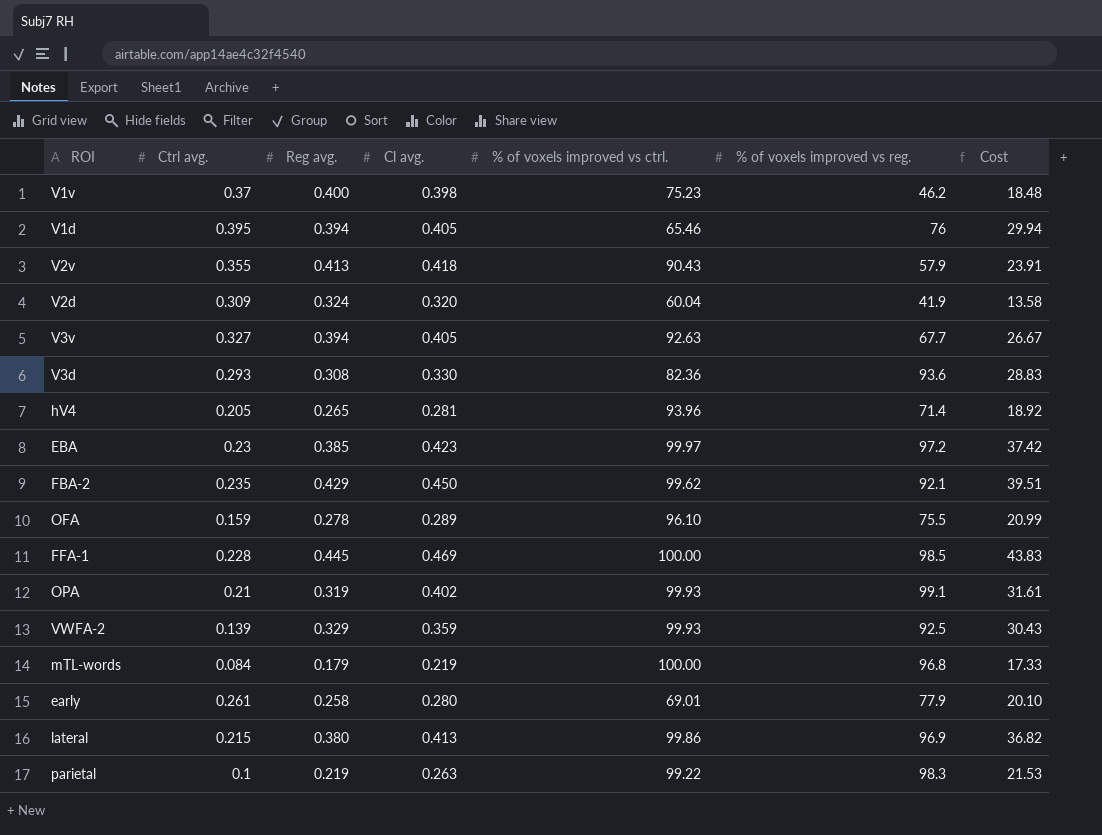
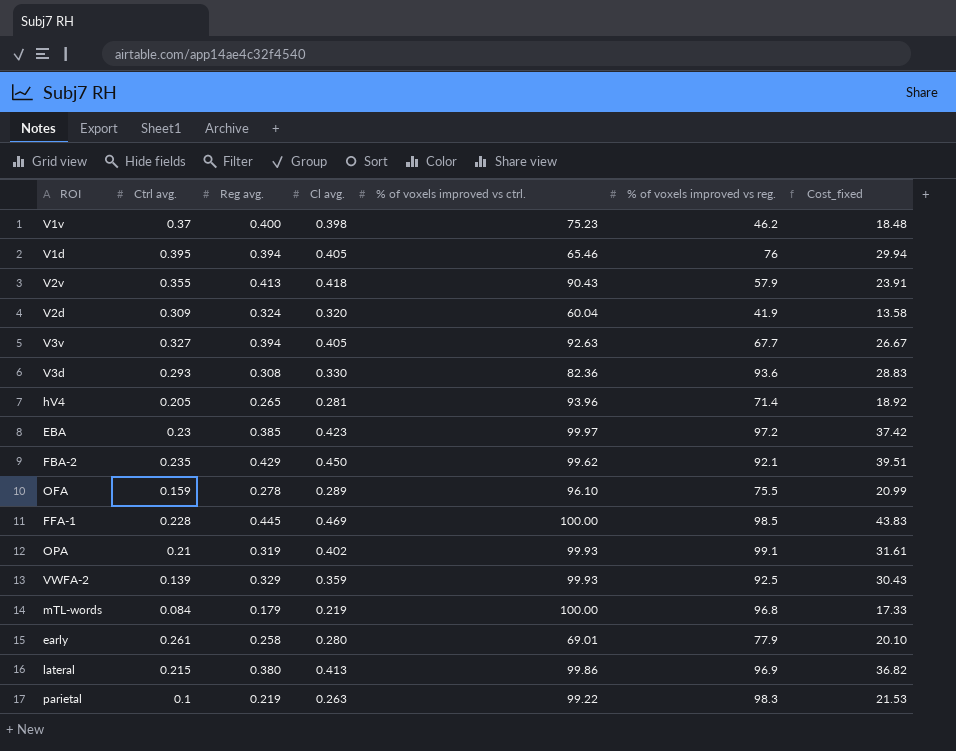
column name: Cost -> Cost_fixed

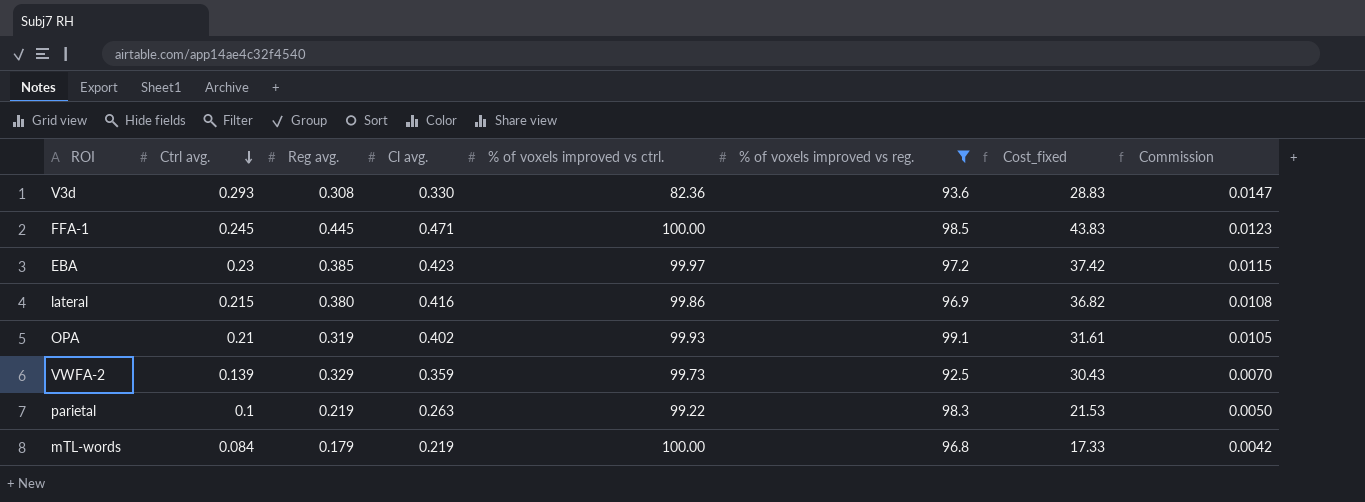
filter: none -> % of voxels improved vs reg. >= 92.5
row order: none -> Ctrl avg. descending
column Commission | formula: none -> [Ctrl avg.] * 0.05
FFA-1 | Ctrl avg.: 0.228 -> 0.245
FFA-1 | Cl avg.: 0.469 -> 0.471
lateral | Cl avg.: 0.413 -> 0.416
VWFA-2 | % of voxels improved vs ctrl.: 99.93 -> 99.73

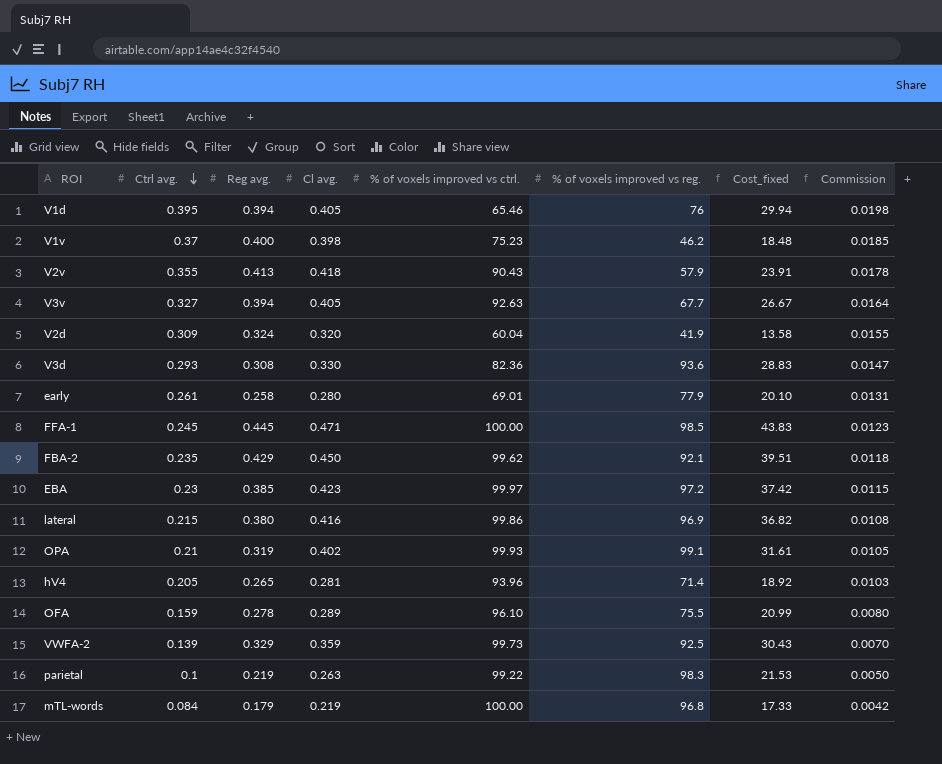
filter: % of voxels improved vs reg. >= 92.5 -> none

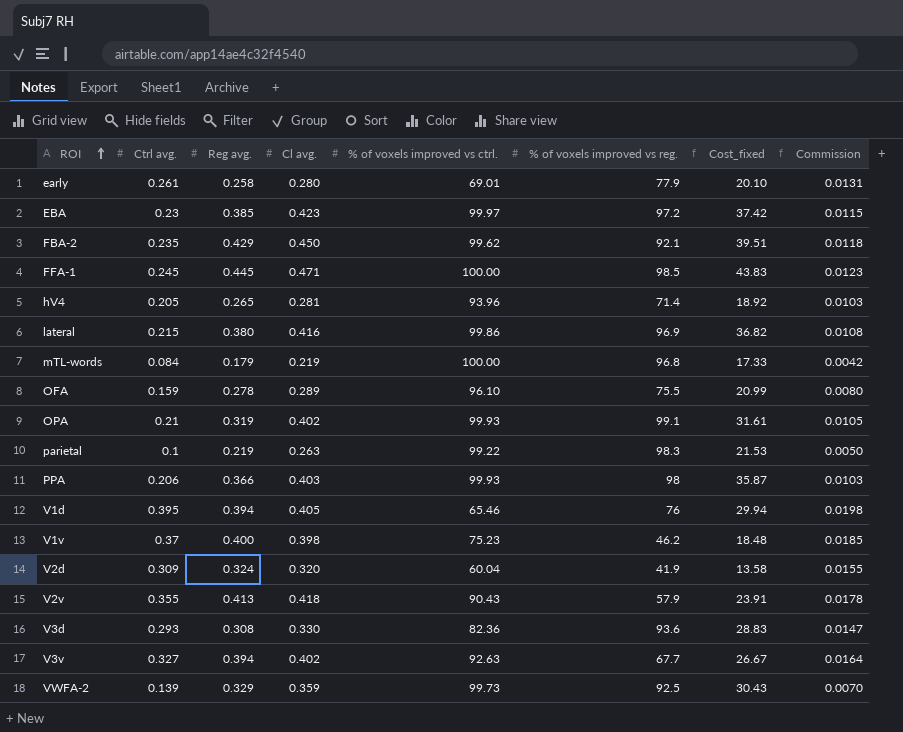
row order: Ctrl avg. descending -> ROI ascending
row PPA: none -> 0.206 | 0.366 | 0.403 | 99.93 | 98 | 35.87 | 0.0103
V3v | Cl avg.: 0.405 -> 0.402

